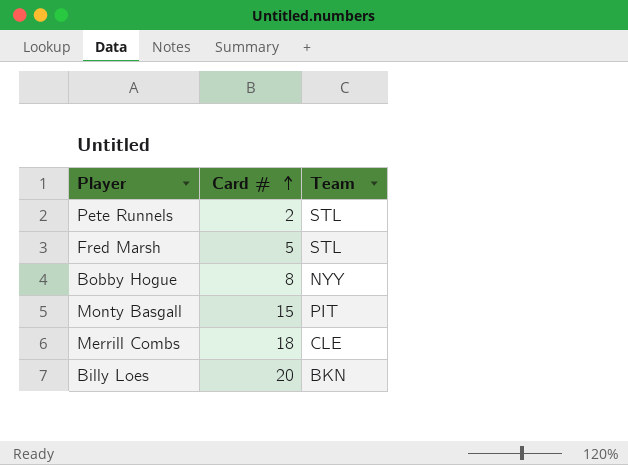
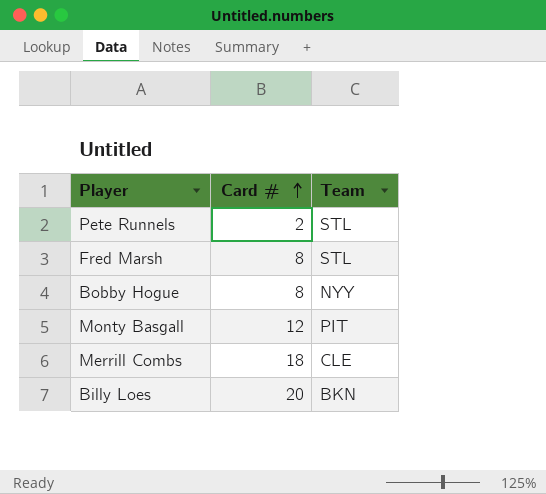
Fred Marsh | Card #: 5 -> 8
Monty Basgall | Card #: 15 -> 12

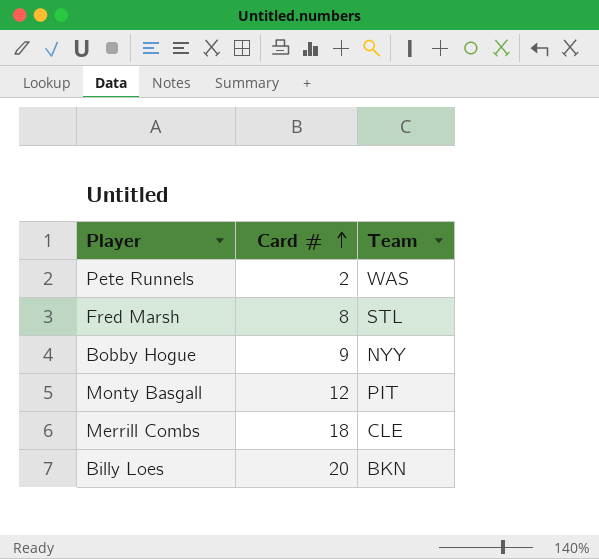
Pete Runnels | Team: STL -> WAS
Bobby Hogue | Card #: 8 -> 9

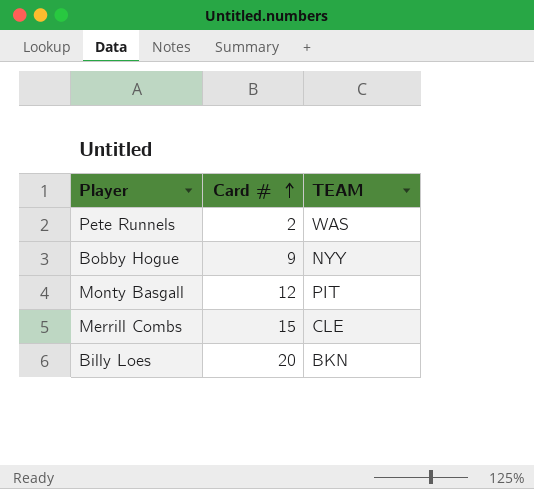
column name: Team -> TEAM
row Fred Marsh: 8 | STL -> none
Merrill Combs | Card #: 18 -> 15

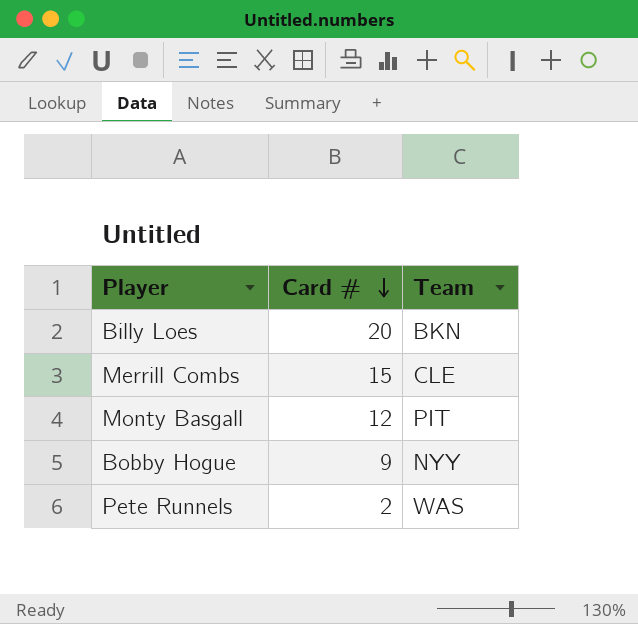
row order: Card # ascending -> Card # descending
column name: TEAM -> Team

